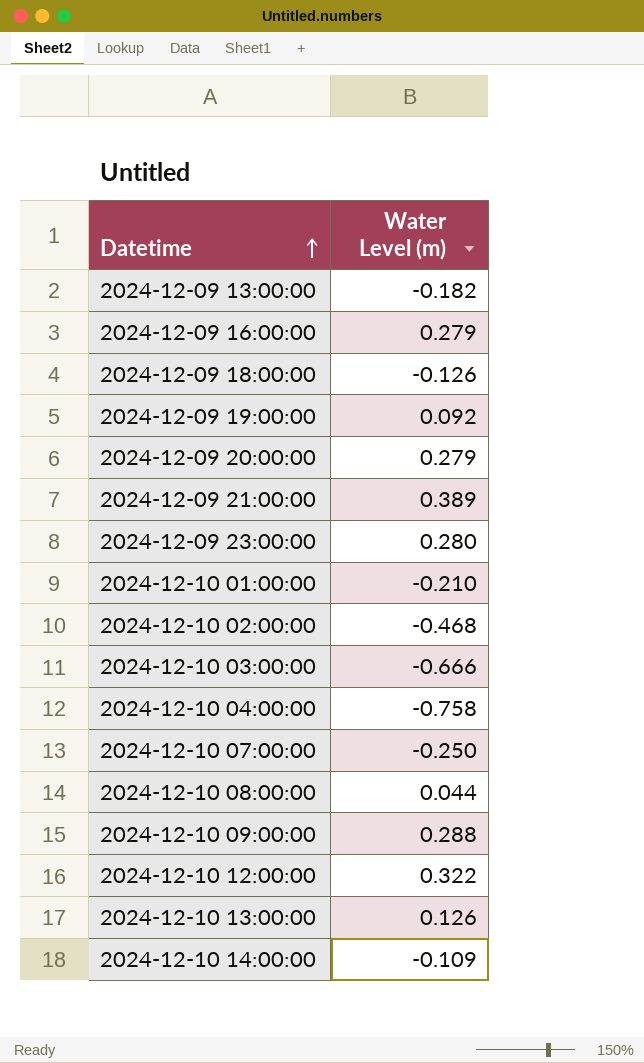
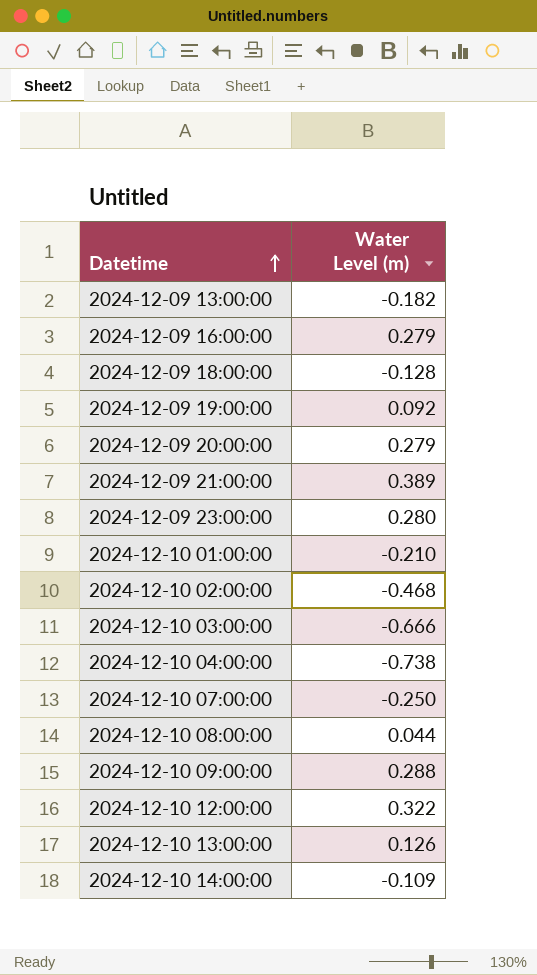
2024-12-09 18:00:00 | Water Level (m): -0.126 -> -0.128
2024-12-10 04:00:00 | Water Level (m): -0.758 -> -0.738

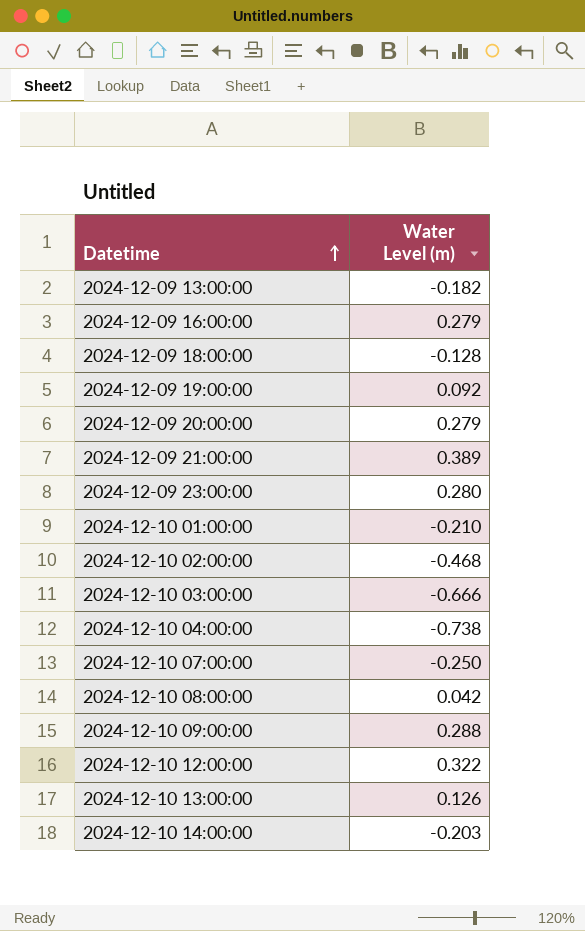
2024-12-10 08:00:00 | Water Level (m): 0.044 -> 0.042
2024-12-10 14:00:00 | Water Level (m): -0.109 -> -0.203

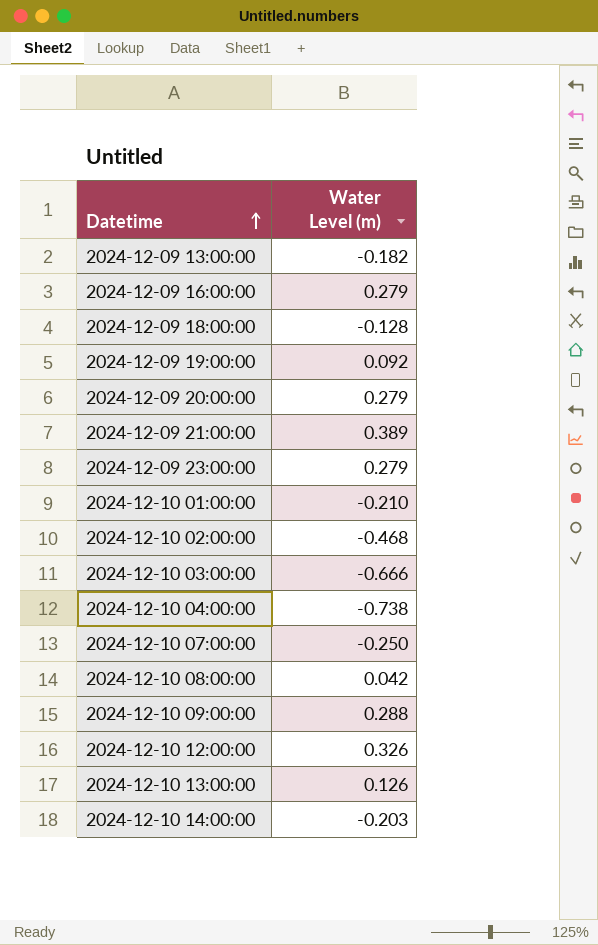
2024-12-09 23:00:00 | Water Level (m): 0.280 -> 0.279
2024-12-10 12:00:00 | Water Level (m): 0.322 -> 0.326

